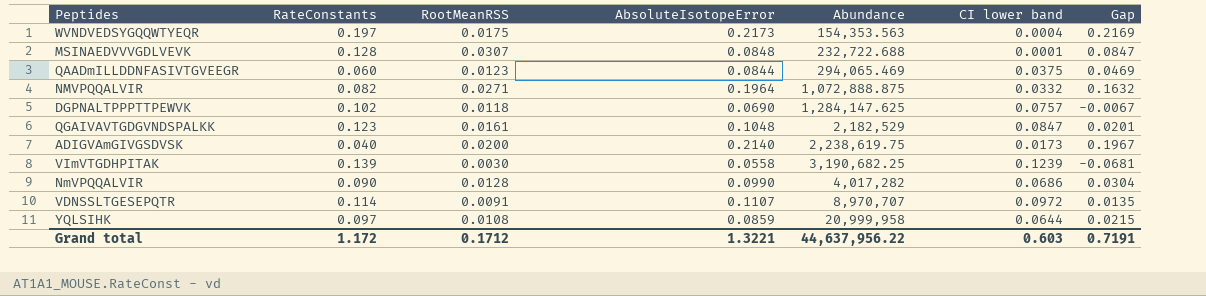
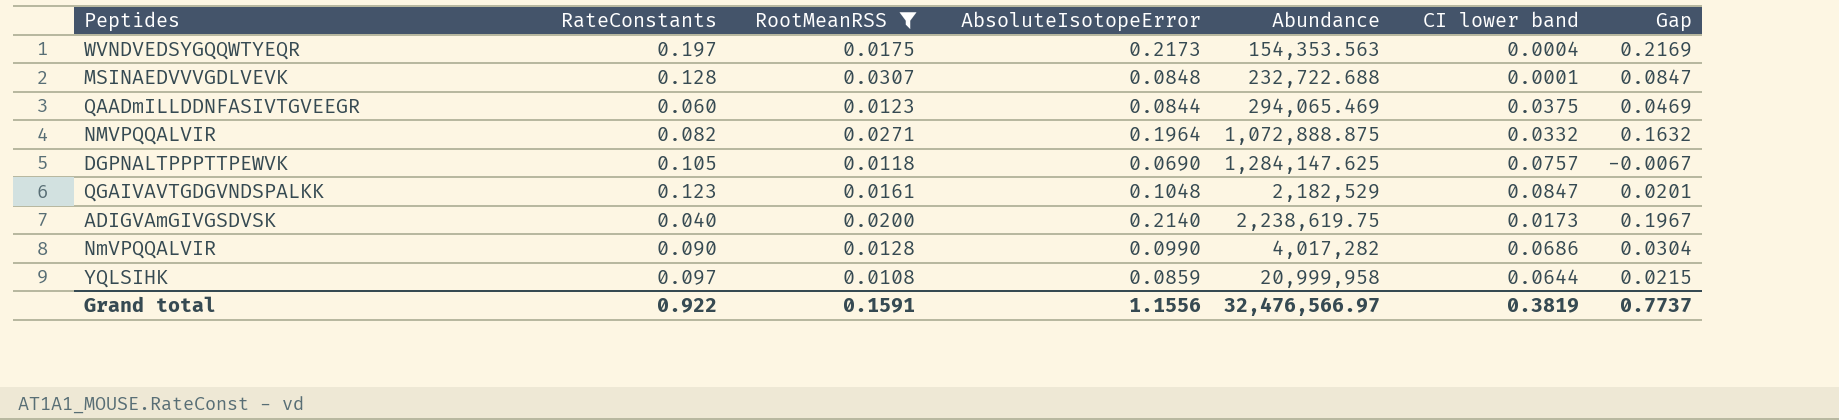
filter: none -> RootMeanRSS >= 0.0108
DGPNALTPPPTTPEWVK | RateConstants: 0.102 -> 0.105
Grand total | RateConstants: 1.172 -> 0.922
Grand total | RootMeanRSS: 0.1712 -> 0.1591
Grand total | AbsoluteIsotopeError: 1.3221 -> 1.1556
Grand total | Abundance: 44,637,956.22 -> 32,476,566.97
Grand total | CI lower band: 0.603 -> 0.3819
Grand total | Gap: 0.7191 -> 0.7737

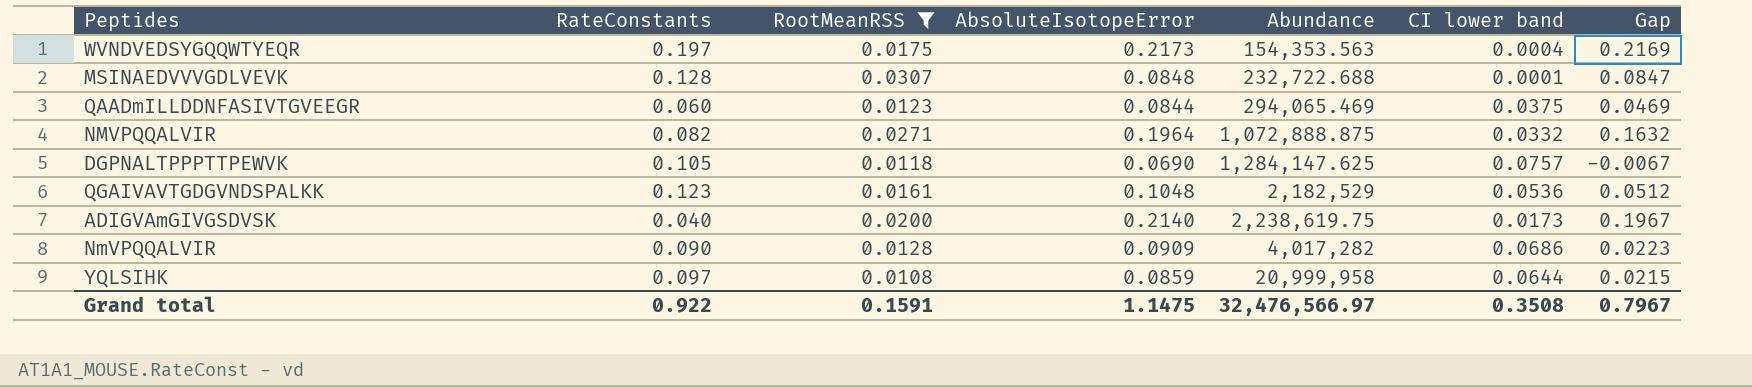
QGAIVAVTGDGVNDSPALKK | CI lower band: 0.0847 -> 0.0536
QGAIVAVTGDGVNDSPALKK | Gap: 0.0201 -> 0.0512
NmVPQQALVIR | AbsoluteIsotopeError: 0.0990 -> 0.0909
NmVPQQALVIR | Gap: 0.0304 -> 0.0223
Grand total | AbsoluteIsotopeError: 1.1556 -> 1.1475
Grand total | CI lower band: 0.3819 -> 0.3508
Grand total | Gap: 0.7737 -> 0.7967

